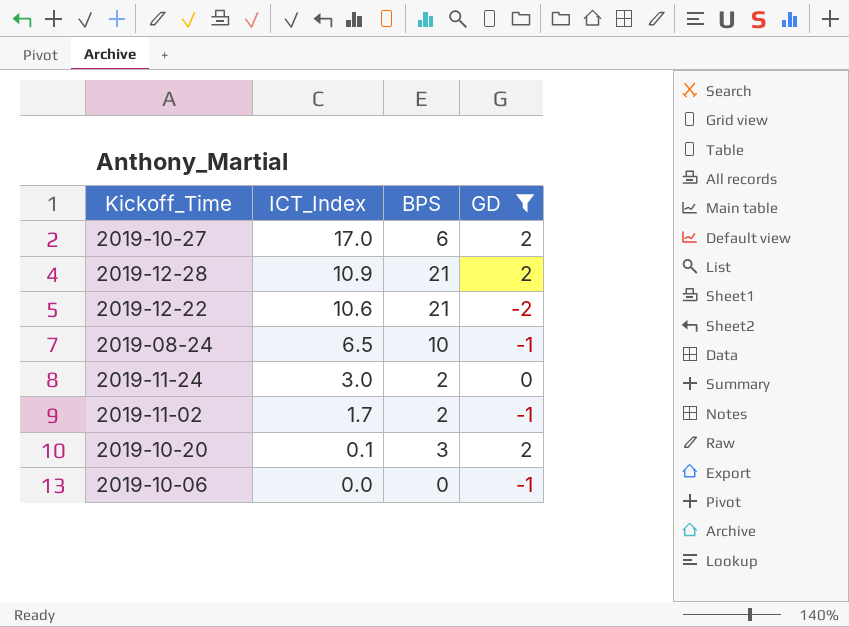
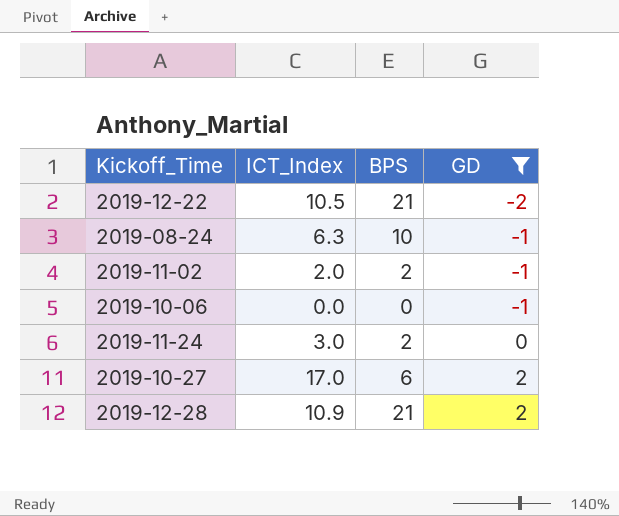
row order: ICT_Index descending -> GD ascending
row 2019-10-20: 0.1 | 3 | 2 -> none
2019-12-22 | ICT_Index: 10.6 -> 10.5
2019-08-24 | ICT_Index: 6.5 -> 6.3
2019-11-02 | ICT_Index: 1.7 -> 2.0

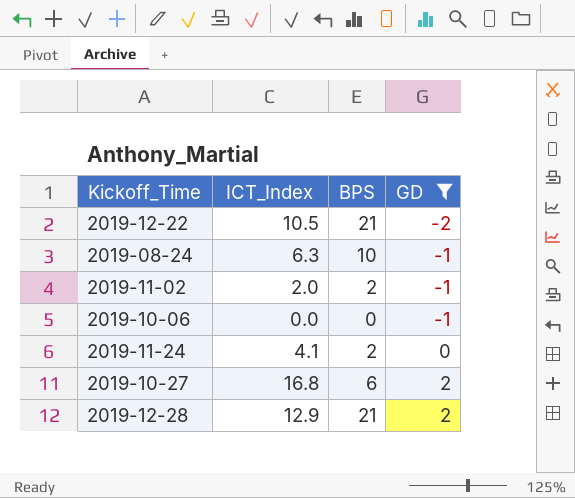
2019-11-24 | ICT_Index: 3.0 -> 4.1
2019-10-27 | ICT_Index: 17.0 -> 16.8
2019-12-28 | ICT_Index: 10.9 -> 12.9

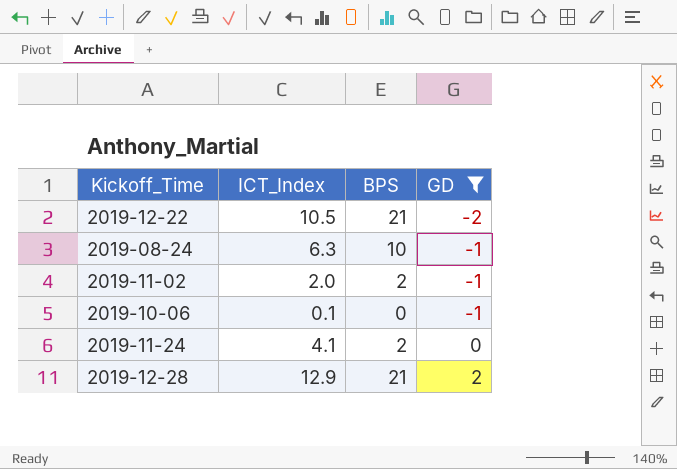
row 2019-10-27: 16.8 | 6 | 2 -> none
2019-10-06 | ICT_Index: 0.0 -> 0.1

